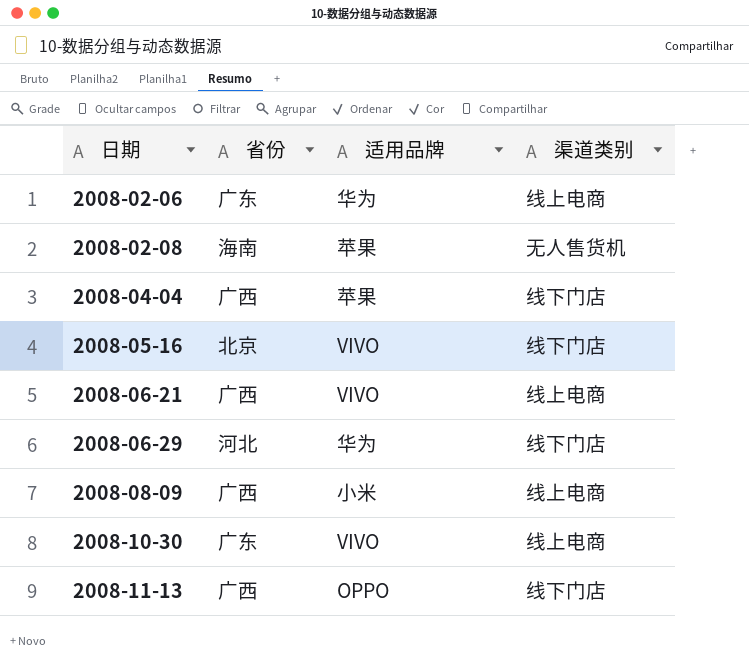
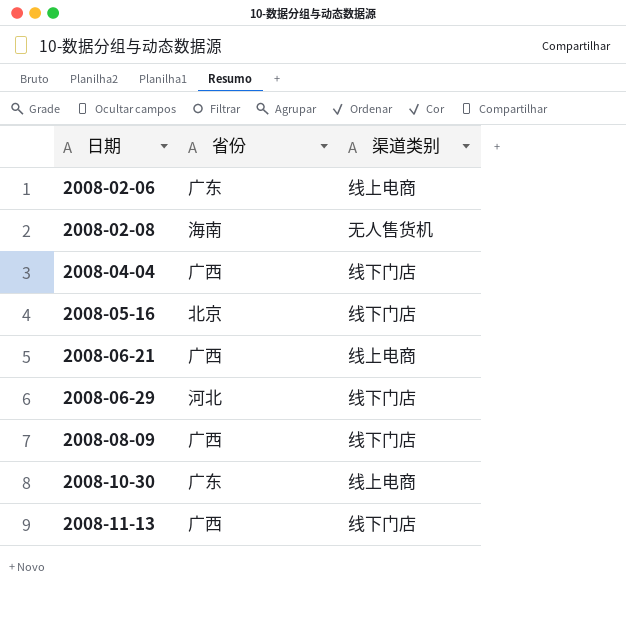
column 适用品牌 | position: 3 -> none
2008-08-09 | 渠道类别: 线上电商 -> 线下门店

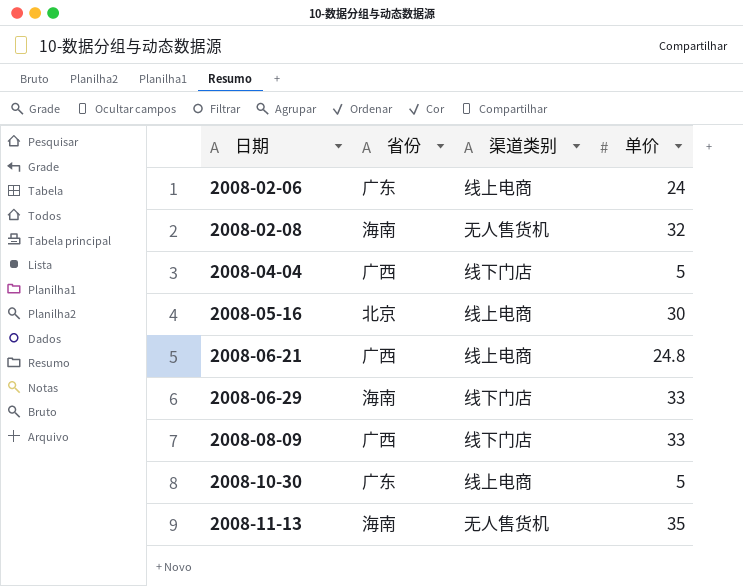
column 单价 | position: none -> 4
2008-05-16 | 渠道类别: 线下门店 -> 线上电商
2008-06-29 | 省份: 河北 -> 海南
2008-11-13 | 省份: 广西 -> 海南
2008-11-13 | 渠道类别: 线下门店 -> 无人售货机

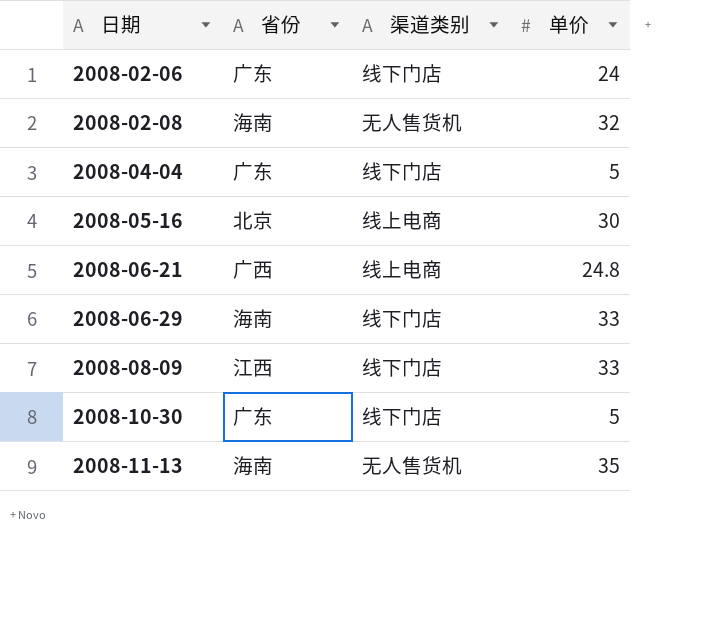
2008-02-06 | 渠道类别: 线上电商 -> 线下门店
2008-04-04 | 省份: 广西 -> 广东
2008-08-09 | 省份: 广西 -> 江西
2008-10-30 | 渠道类别: 线上电商 -> 线下门店

